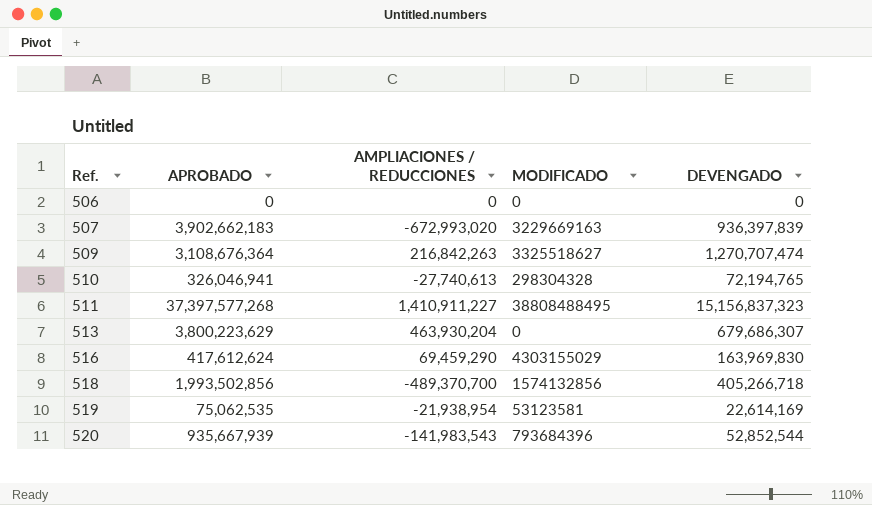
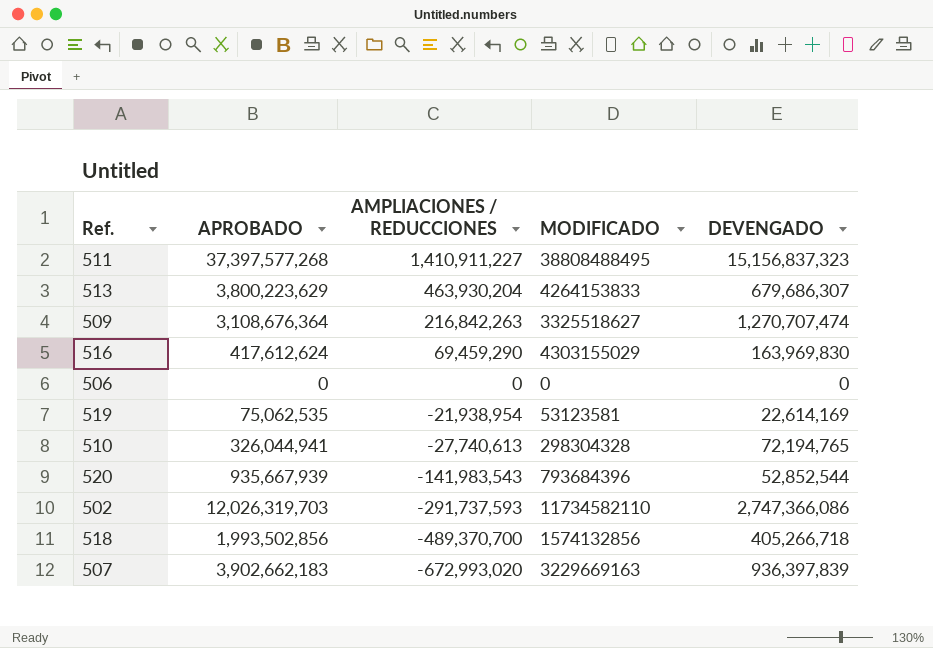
row order: Ref. ascending -> AMPLIACIONES / REDUCCIONES descending
513 | MODIFICADO: 0 -> 4264153833
510 | APROBADO: 326,046,941 -> 326,044,941
row 502: none -> 12,026,319,703 | -291,737,593 | 11734582110 | 2,747,366,086

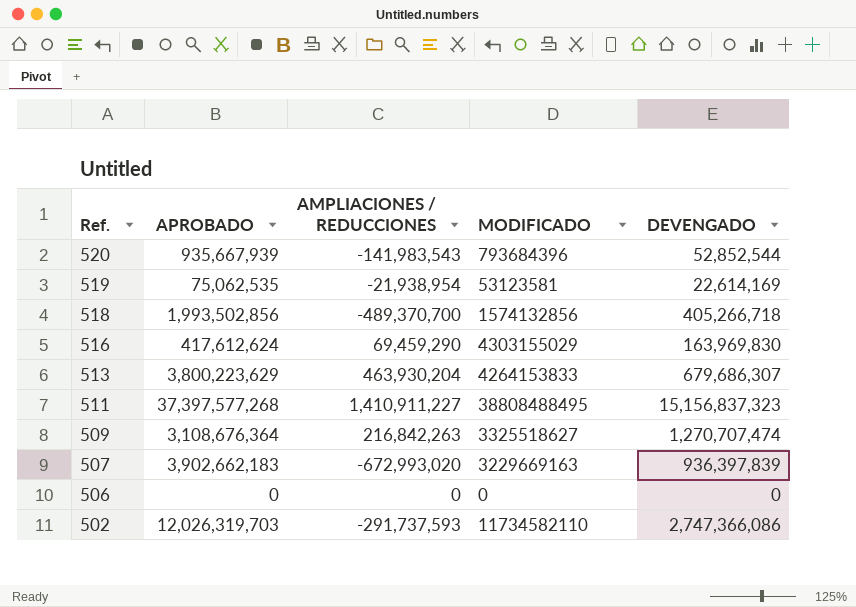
row order: AMPLIACIONES / REDUCCIONES descending -> Ref. descending
row 510: 326,044,941 | -27,740,613 | 298304328 | 72,194,765 -> none

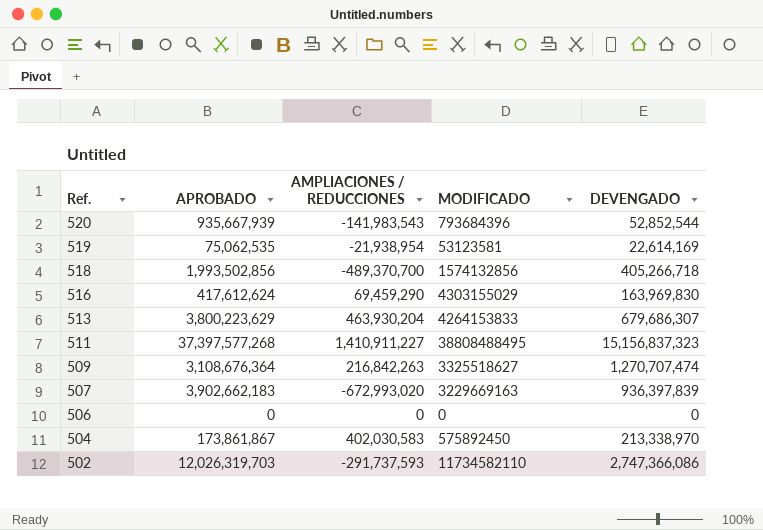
row 504: none -> 173,861,867 | 402,030,583 | 575892450 | 213,338,970

